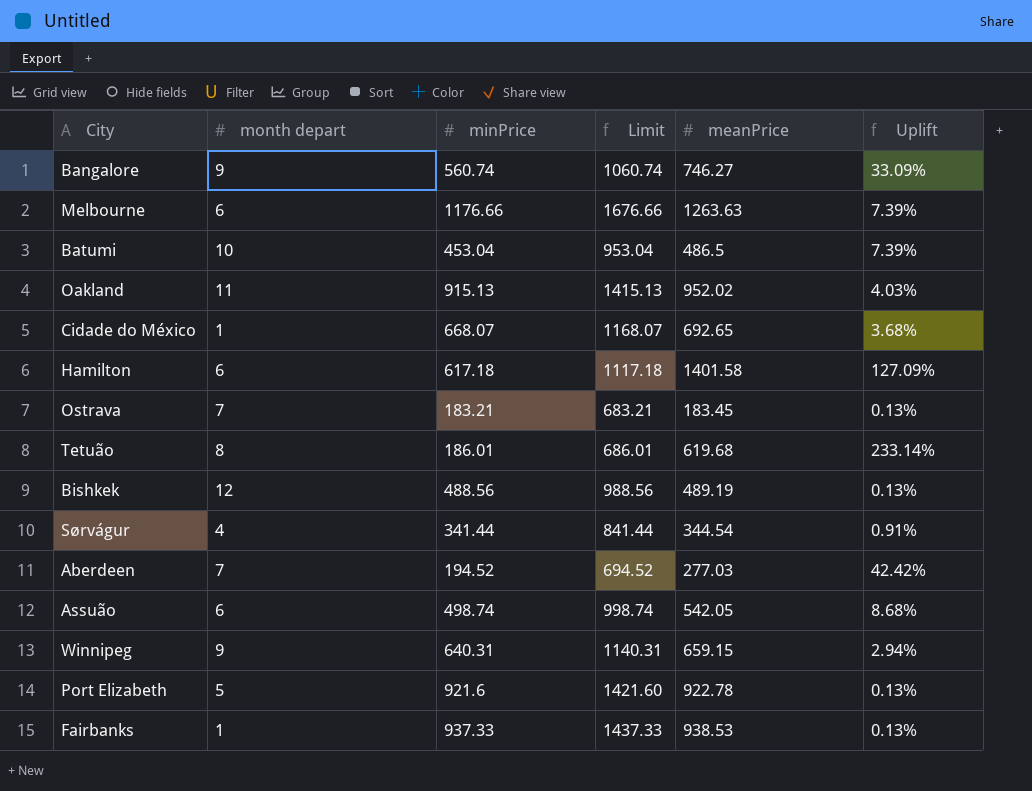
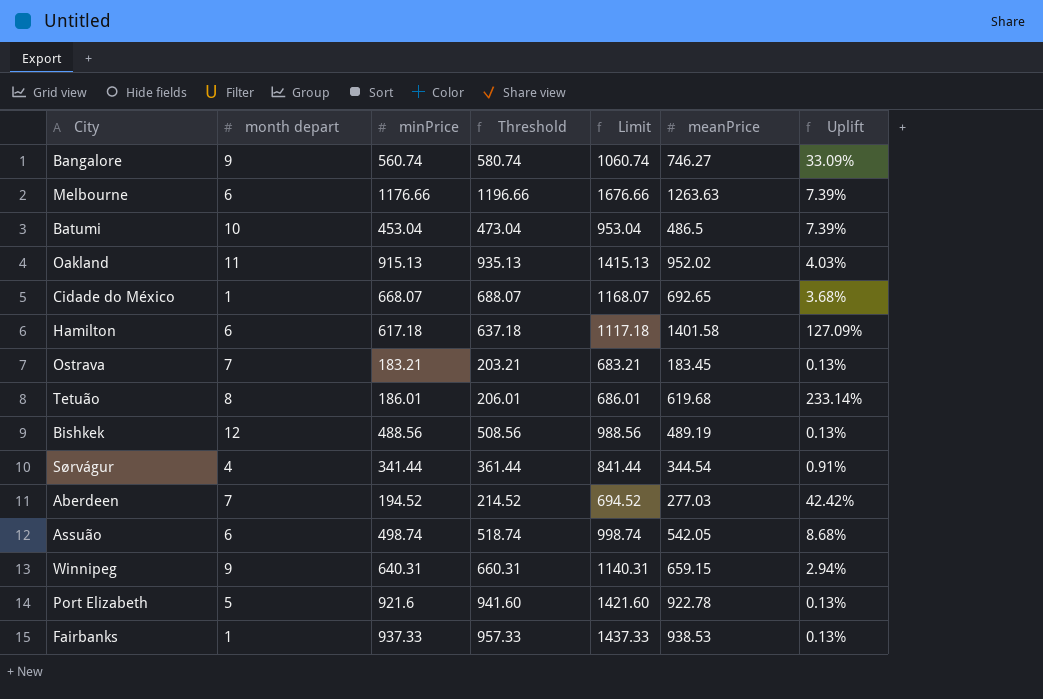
column Threshold | formula: none -> [minPrice] + 20

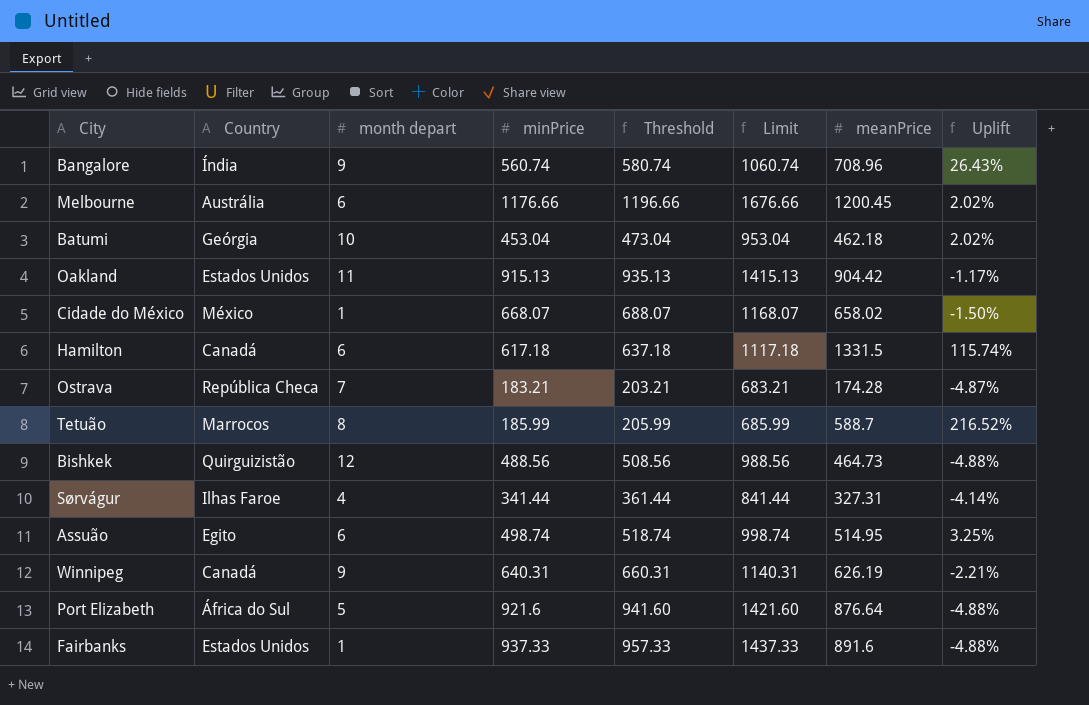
column Country | position: none -> 2
row Aberdeen: 7 | 194.52 | 214.52 | 694.52 | 277.03 | 42.42% -> none
Bangalore | meanPrice: 746.27 -> 708.96
Bangalore | Uplift: 33.09% -> 26.43%
Melbourne | meanPrice: 1263.63 -> 1200.45
Melbourne | Uplift: 7.39% -> 2.02%
Batumi | meanPrice: 486.5 -> 462.18
Batumi | Uplift: 7.39% -> 2.02%
Oakland | meanPrice: 952.02 -> 904.42
Oakland | Uplift: 4.03% -> -1.17%
Cidade do México | meanPrice: 692.65 -> 658.02
Cidade do México | Uplift: 3.68% -> -1.50%
Hamilton | meanPrice: 1401.58 -> 1331.5
Hamilton | Uplift: 127.09% -> 115.74%
Ostrava | meanPrice: 183.45 -> 174.28
Ostrava | Uplift: 0.13% -> -4.87%
Tetuão | minPrice: 186.01 -> 185.99
Tetuão | Threshold: 206.01 -> 205.99
Tetuão | Limit: 686.01 -> 685.99
Tetuão | meanPrice: 619.68 -> 588.7
Tetuão | Uplift: 233.14% -> 216.52%
Bishkek | meanPrice: 489.19 -> 464.73
Bishkek | Uplift: 0.13% -> -4.88%
Sørvágur | meanPrice: 344.54 -> 327.31
Sørvágur | Uplift: 0.91% -> -4.14%
Assuão | meanPrice: 542.05 -> 514.95
Assuão | Uplift: 8.68% -> 3.25%
Winnipeg | meanPrice: 659.15 -> 626.19
Winnipeg | Uplift: 2.94% -> -2.21%
Port Elizabeth | meanPrice: 922.78 -> 876.64
Port Elizabeth | Uplift: 0.13% -> -4.88%
Fairbanks | meanPrice: 938.53 -> 891.6
Fairbanks | Uplift: 0.13% -> -4.88%

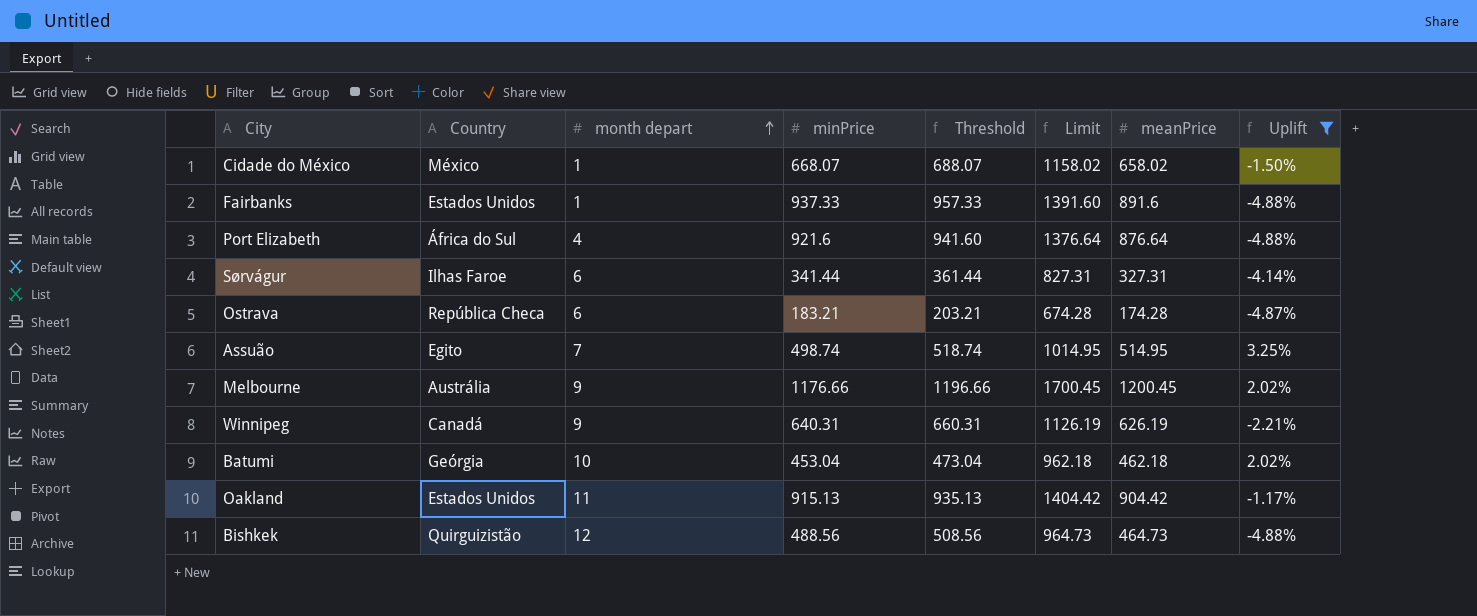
filter: none -> Uplift <= 3.25%
row order: none -> month depart ascending
column Limit | formula: [minPrice] + 500 -> [meanPrice] + 500
Port Elizabeth | month depart: 5 -> 4
Sørvágur | month depart: 4 -> 6
Ostrava | month depart: 7 -> 6
Assuão | month depart: 6 -> 7
Melbourne | month depart: 6 -> 9

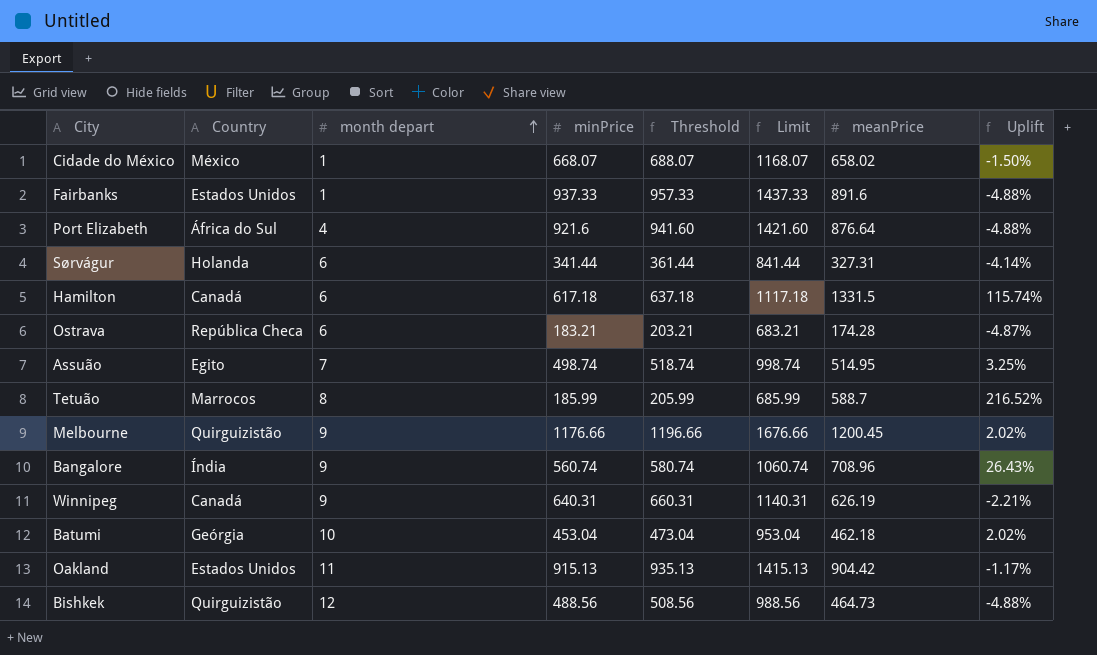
filter: Uplift <= 3.25% -> none
column Limit | formula: [meanPrice] + 500 -> [minPrice] + 500
Sørvágur | Country: Ilhas Faroe -> Holanda
Melbourne | Country: Austrália -> Quirguizistão

